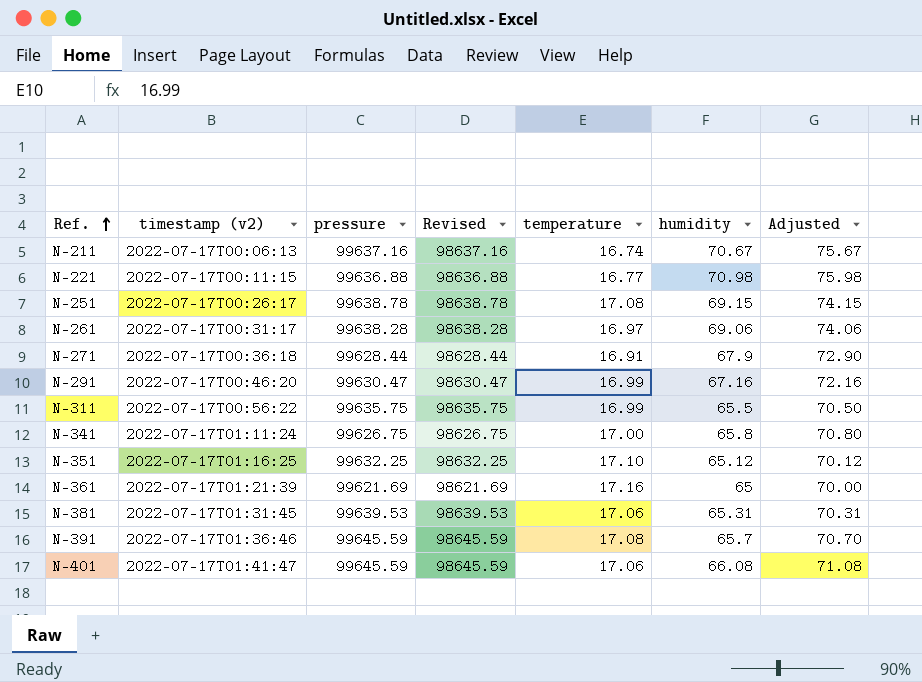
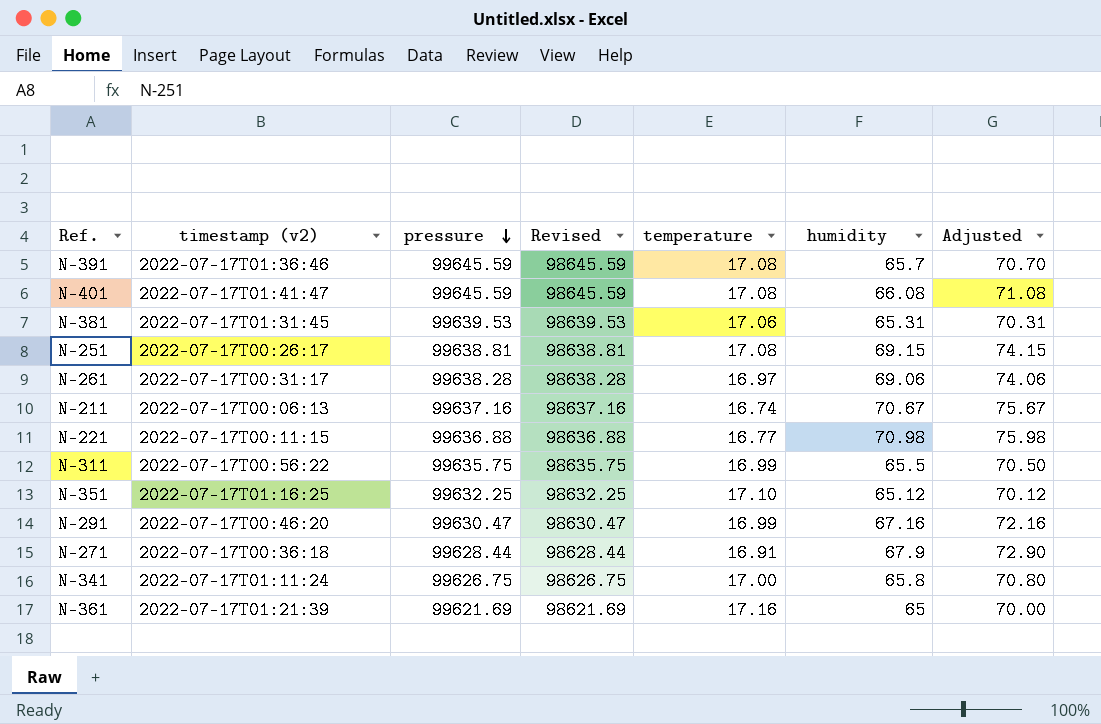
row order: Ref. ascending -> pressure descending
N-401 | temperature: 17.06 -> 17.08
N-251 | pressure: 99638.78 -> 99638.81
N-251 | Revised: 98638.78 -> 98638.81

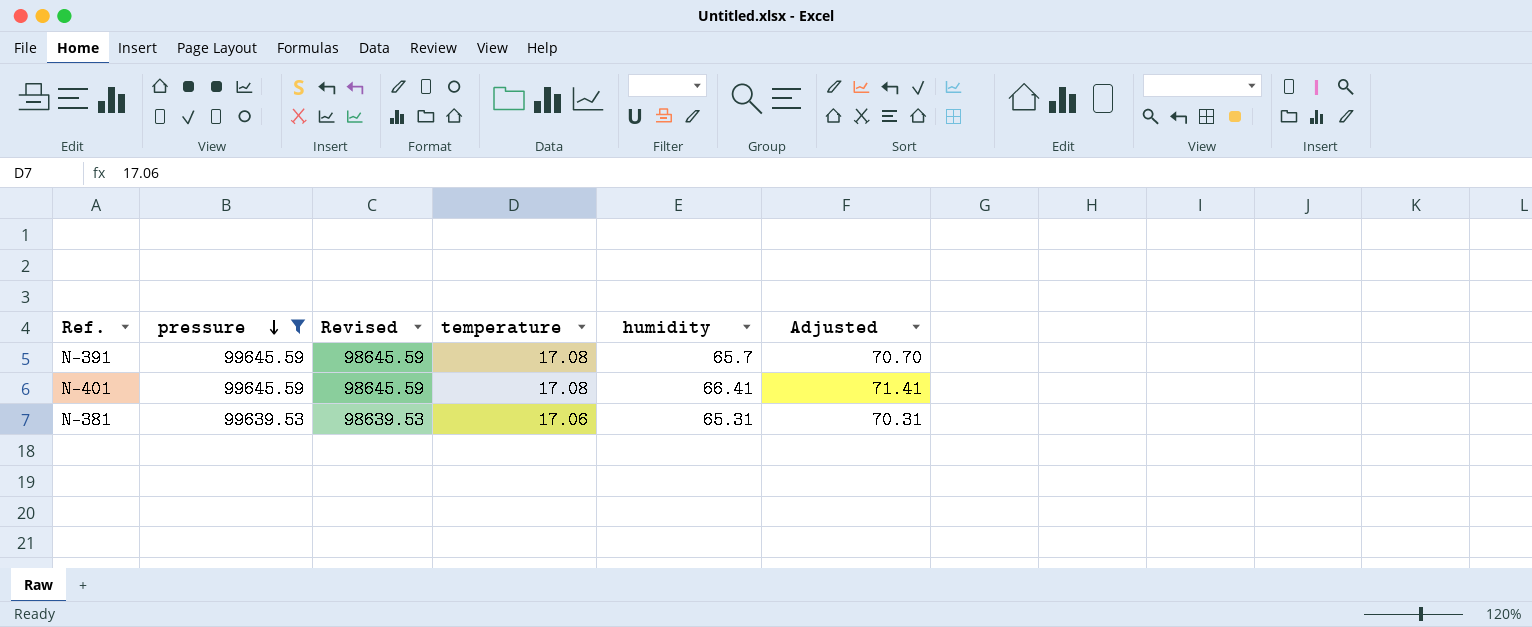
filter: none -> pressure >= 99639.53
column timestamp (v2) | position: 2 -> none
N-401 | humidity: 66.08 -> 66.41
N-401 | Adjusted: 71.08 -> 71.41

